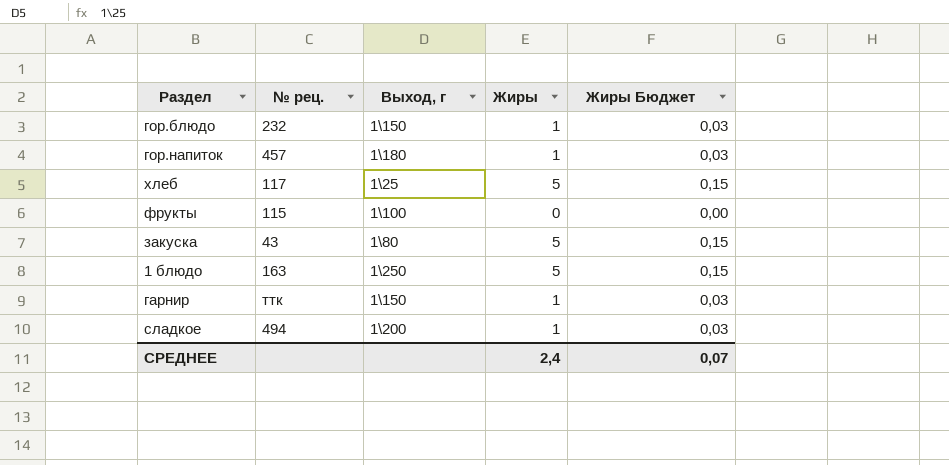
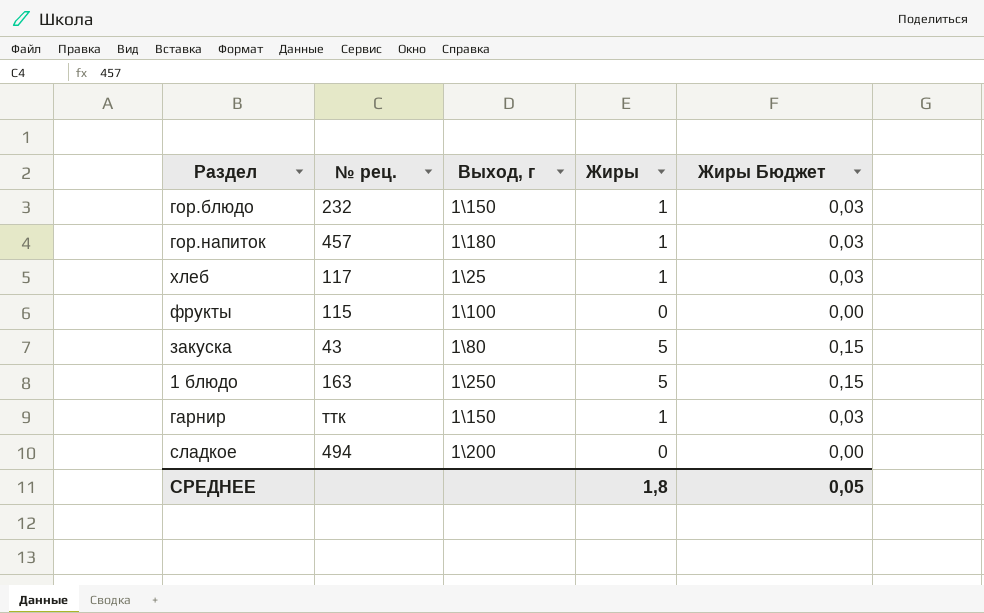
хлеб | Жиры: 5 -> 1
хлеб | Жиры Бюджет: 0,15 -> 0,03
сладкое | Жиры: 1 -> 0
сладкое | Жиры Бюджет: 0,03 -> 0,00
СРЕДНЕЕ | Жиры: 2,4 -> 1,8
СРЕДНЕЕ | Жиры Бюджет: 0,07 -> 0,05

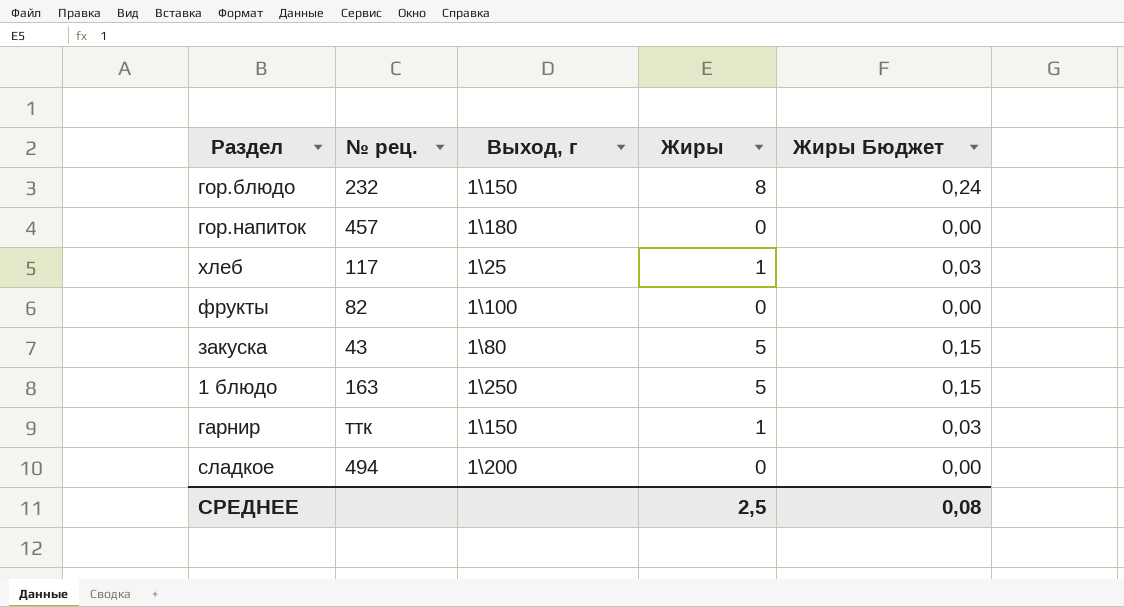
гор.блюдо | Жиры: 1 -> 8
гор.блюдо | Жиры Бюджет: 0,03 -> 0,24
гор.напиток | Жиры: 1 -> 0
гор.напиток | Жиры Бюджет: 0,03 -> 0,00
фрукты | № рец.: 115 -> 82
СРЕДНЕЕ | Жиры: 1,8 -> 2,5
СРЕДНЕЕ | Жиры Бюджет: 0,05 -> 0,08

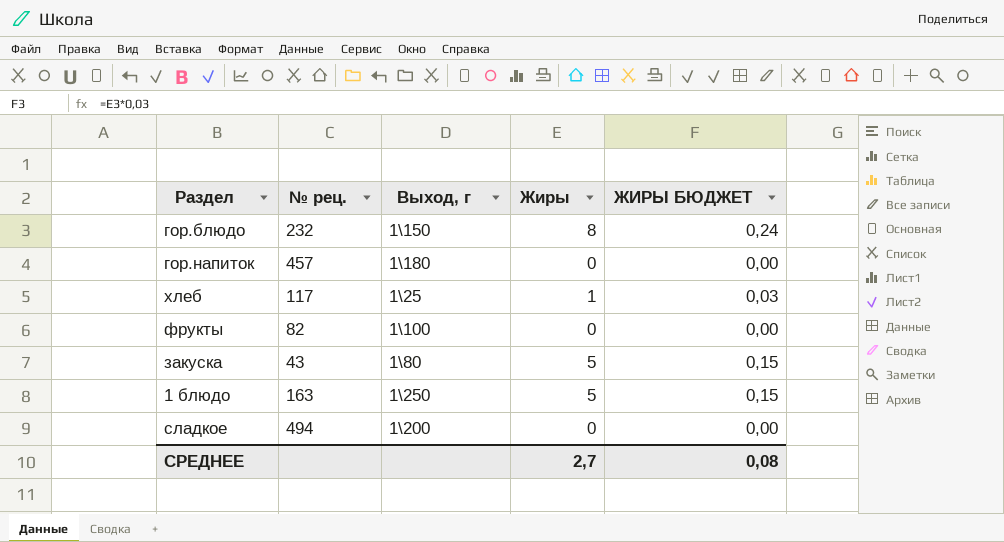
column name: Жиры Бюджет -> ЖИРЫ БЮДЖЕТ
row гарнир: ттк | 1\150 | 1 | 0,03 -> none
СРЕДНЕЕ | Жиры: 2,5 -> 2,7

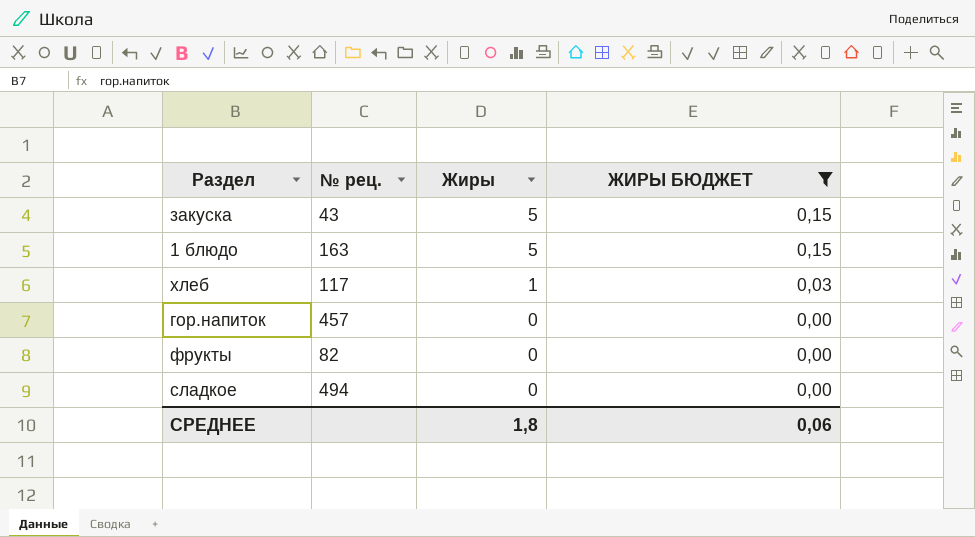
filter: none -> ЖИРЫ БЮДЖЕТ != 0,24
row order: none -> Жиры descending
column Выход, г | position: 3 -> none
СРЕДНЕЕ | Жиры: 2,7 -> 1,8
СРЕДНЕЕ | ЖИРЫ БЮДЖЕТ: 0,08 -> 0,06

